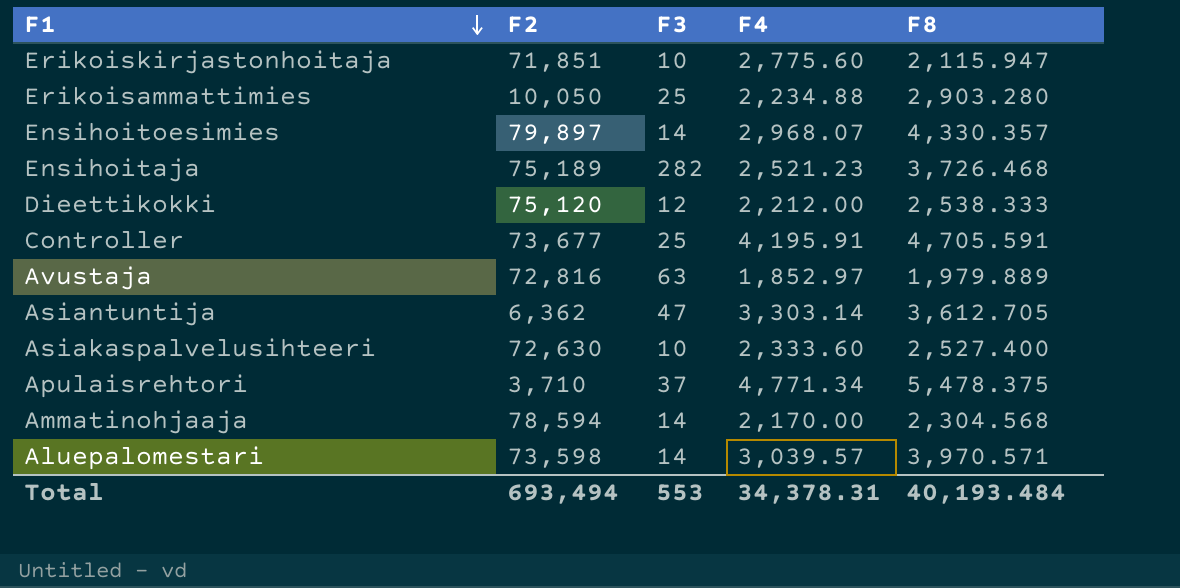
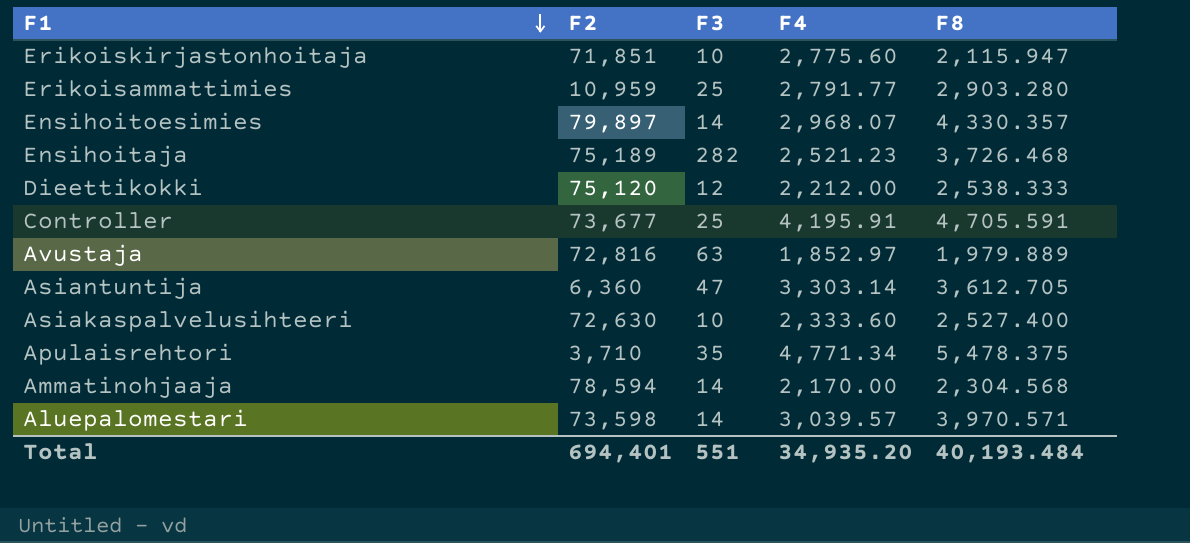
Erikoisammattimies | F2: 10,050 -> 10,959
Erikoisammattimies | F4: 2,234.88 -> 2,791.77
Asiantuntija | F2: 6,362 -> 6,360
Apulaisrehtori | F3: 37 -> 35
Total | F2: 693,494 -> 694,401
Total | F3: 553 -> 551
Total | F4: 34,378.31 -> 34,935.20

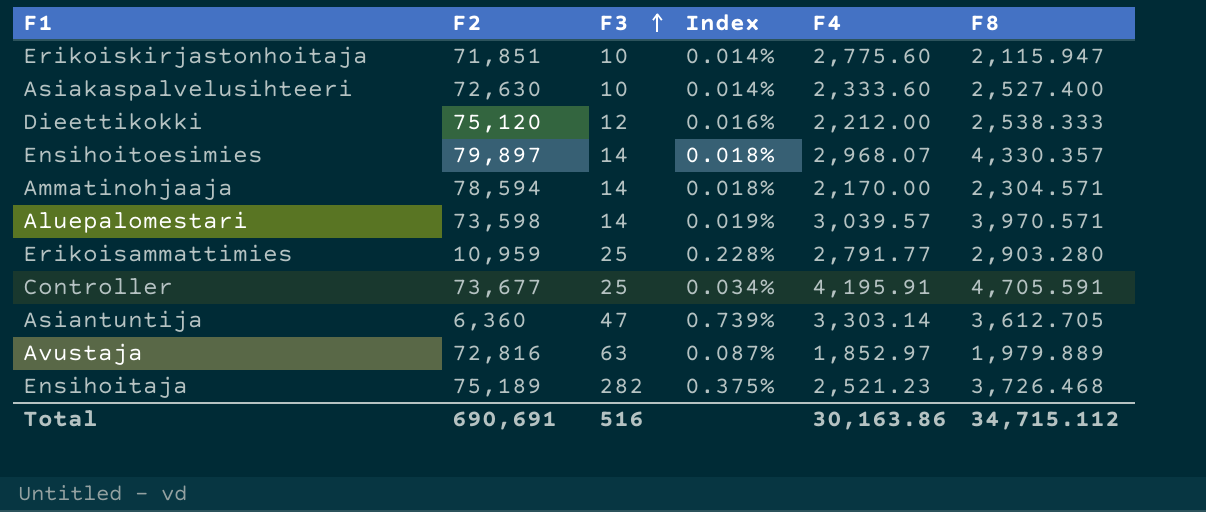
row order: F1 descending -> F3 ascending
column Index | formula: none -> [F3] / [F2]
row Apulaisrehtori: 3,710 | 35 | 4,771.34 | 5,478.375 -> none
Ammatinohjaaja | F8: 2,304.568 -> 2,304.571
Total | F2: 694,401 -> 690,691
Total | F3: 551 -> 516
Total | F4: 34,935.20 -> 30,163.86
Total | F8: 40,193.484 -> 34,715.112

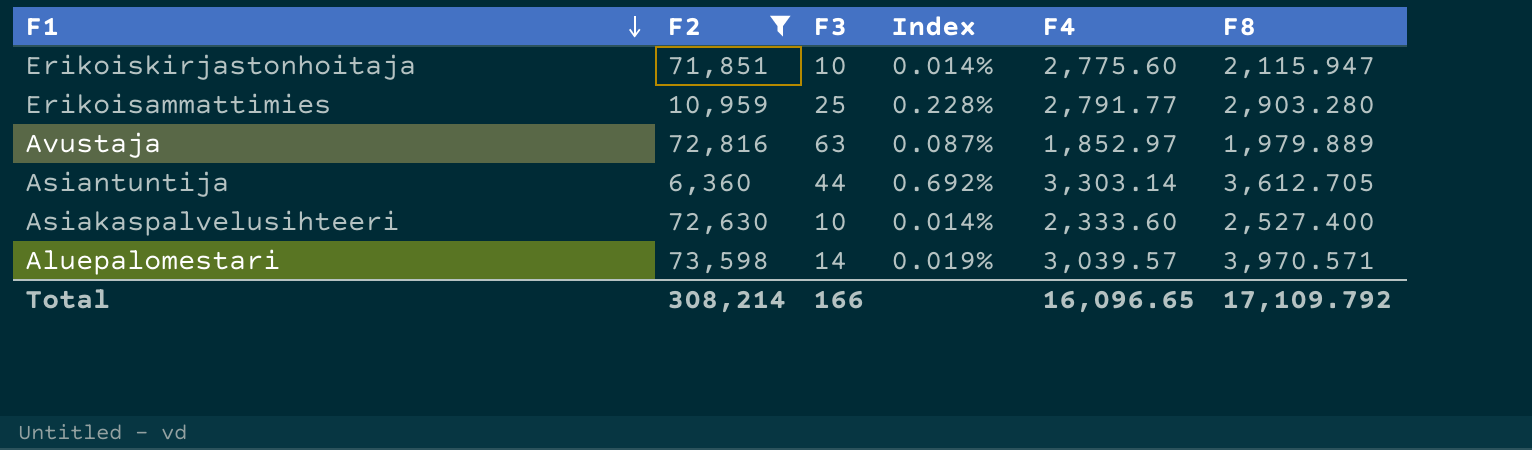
filter: none -> F2 <= 73,598
row order: F3 ascending -> F1 descending
Asiantuntija | F3: 47 -> 44
Asiantuntija | Index: 0.739% -> 0.692%
Total | F2: 690,691 -> 308,214
Total | F3: 516 -> 166
Total | F4: 30,163.86 -> 16,096.65
Total | F8: 34,715.112 -> 17,109.792

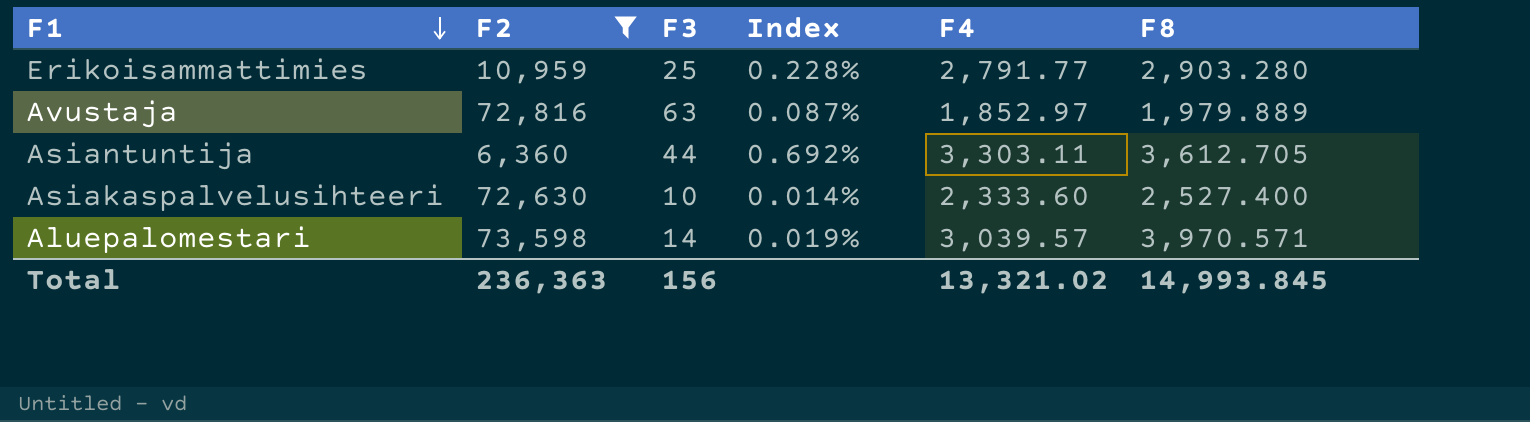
row Erikoiskirjastonhoitaja: 71,851 | 10 | 0.014% | 2,775.60 | 2,115.947 -> none
Asiantuntija | F4: 3,303.14 -> 3,303.11
Total | F2: 308,214 -> 236,363
Total | F3: 166 -> 156
Total | F4: 16,096.65 -> 13,321.02
Total | F8: 17,109.792 -> 14,993.845

